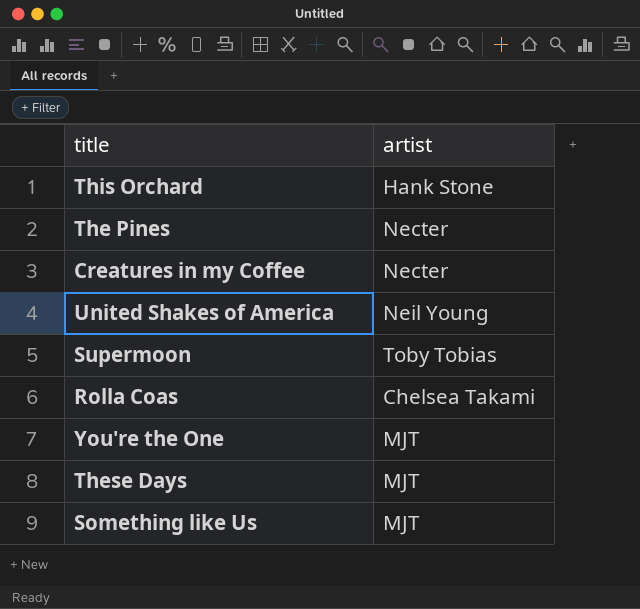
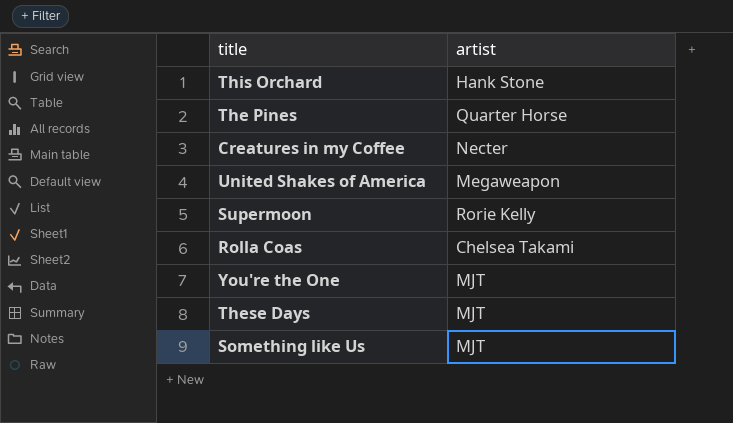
The Pines | artist: Necter -> Quarter Horse
United Shakes of America | artist: Neil Young -> Megaweapon
Supermoon | artist: Toby Tobias -> Rorie Kelly

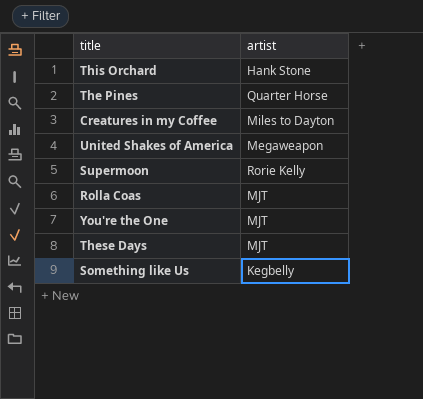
Creatures in my Coffee | artist: Necter -> Miles to Dayton
Rolla Coas | artist: Chelsea Takami -> MJT
Something like Us | artist: MJT -> Kegbelly

